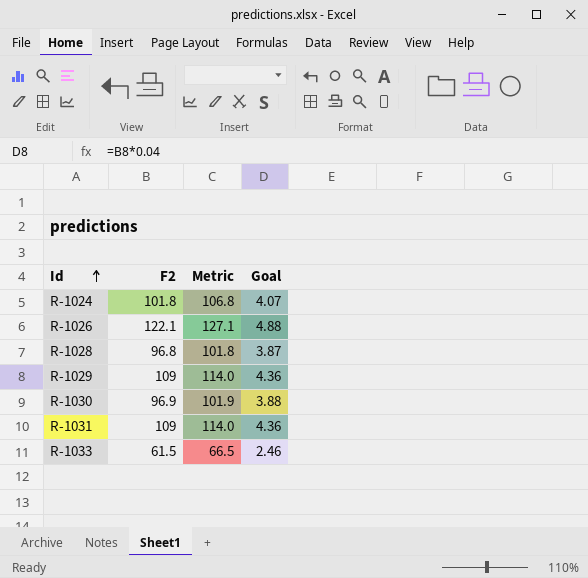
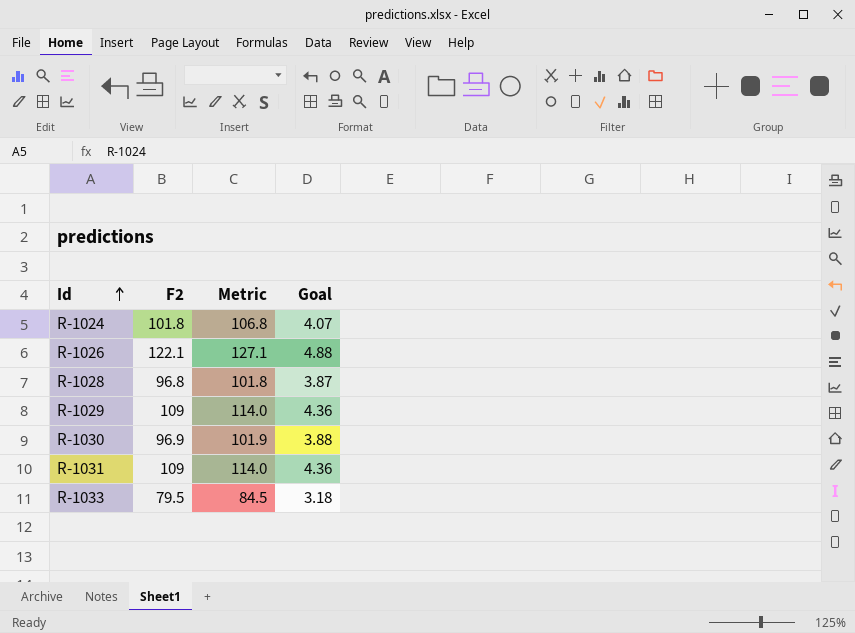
R-1033 | F2: 61.5 -> 79.5
R-1033 | Metric: 66.5 -> 84.5
R-1033 | Goal: 2.46 -> 3.18

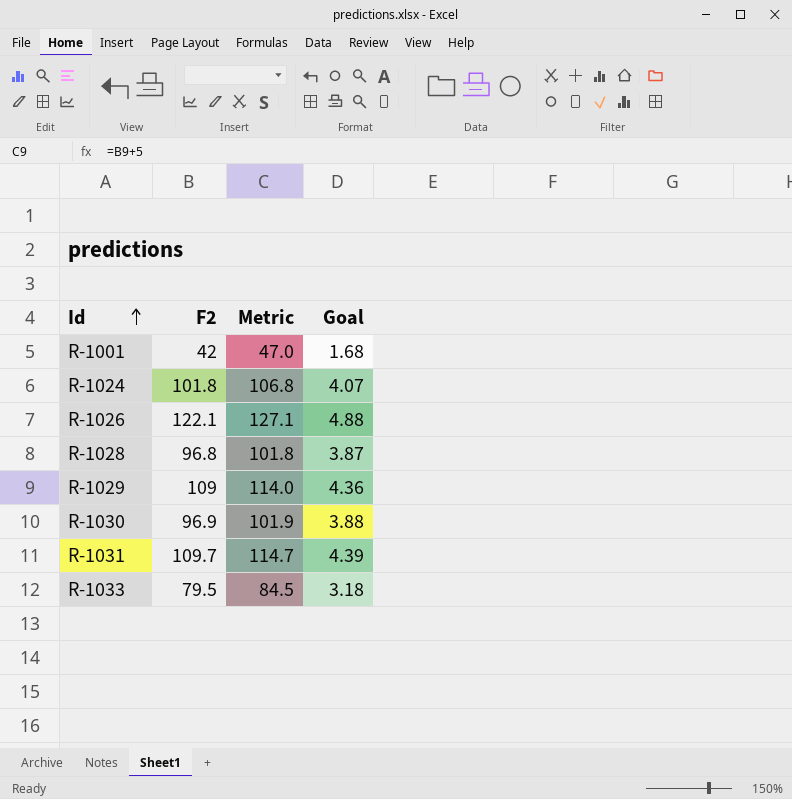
row R-1001: none -> 42 | 47.0 | 1.68
R-1031 | F2: 109 -> 109.7
R-1031 | Metric: 114.0 -> 114.7
R-1031 | Goal: 4.36 -> 4.39

